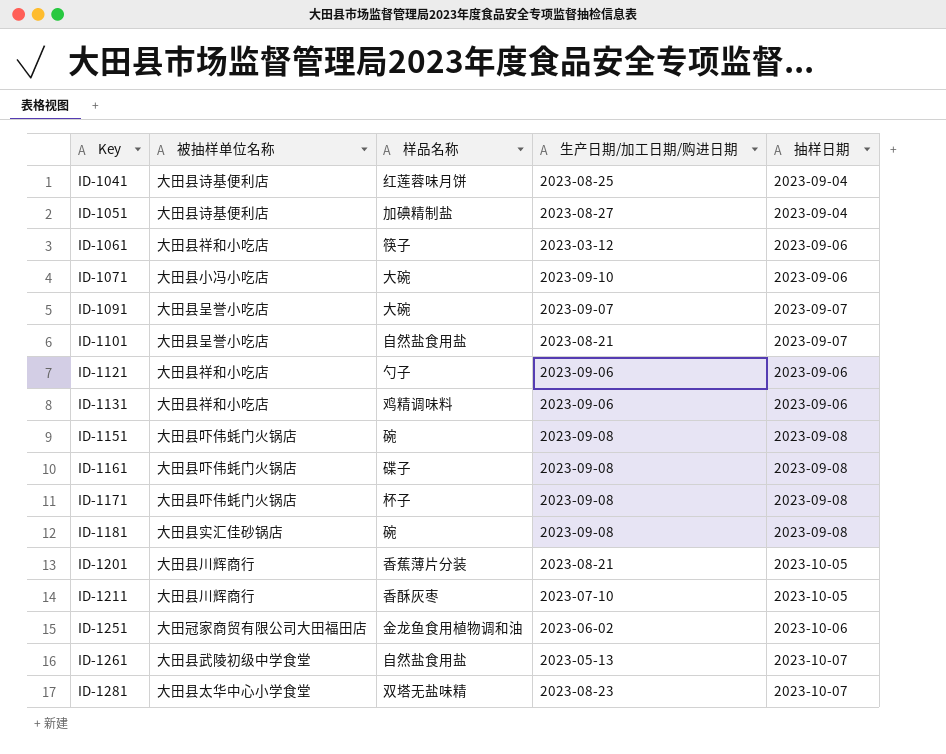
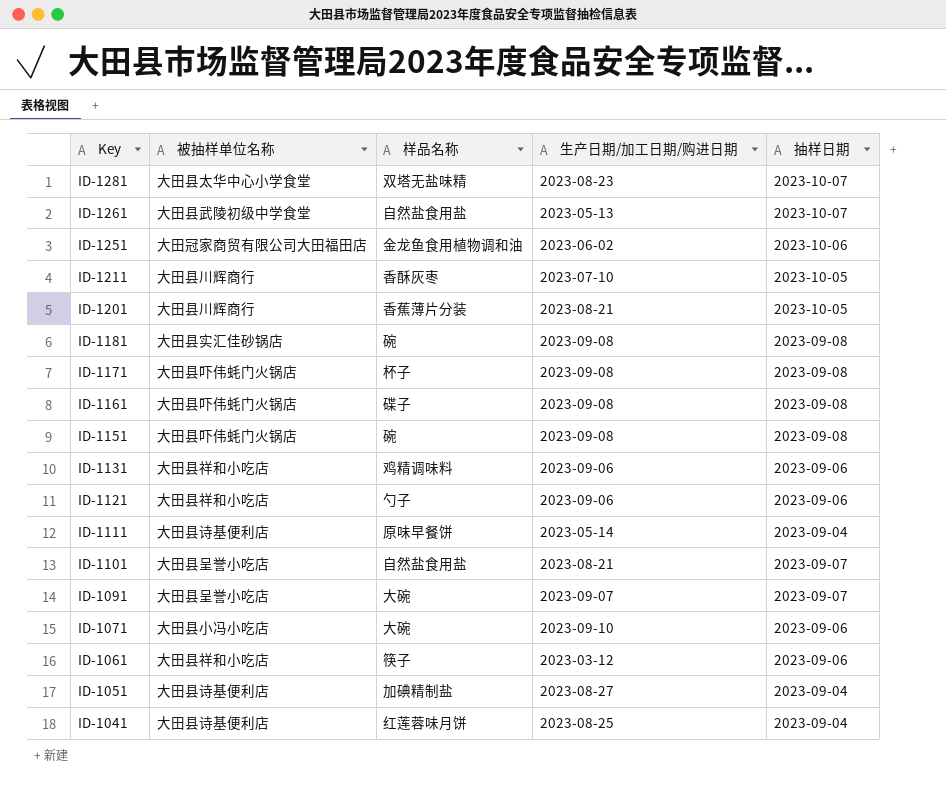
row order: Key ascending -> Key descending
row ID-1111: none -> 大田县诗基便利店 | 原味早餐饼 | 2023-05-14 | 2023-09-04

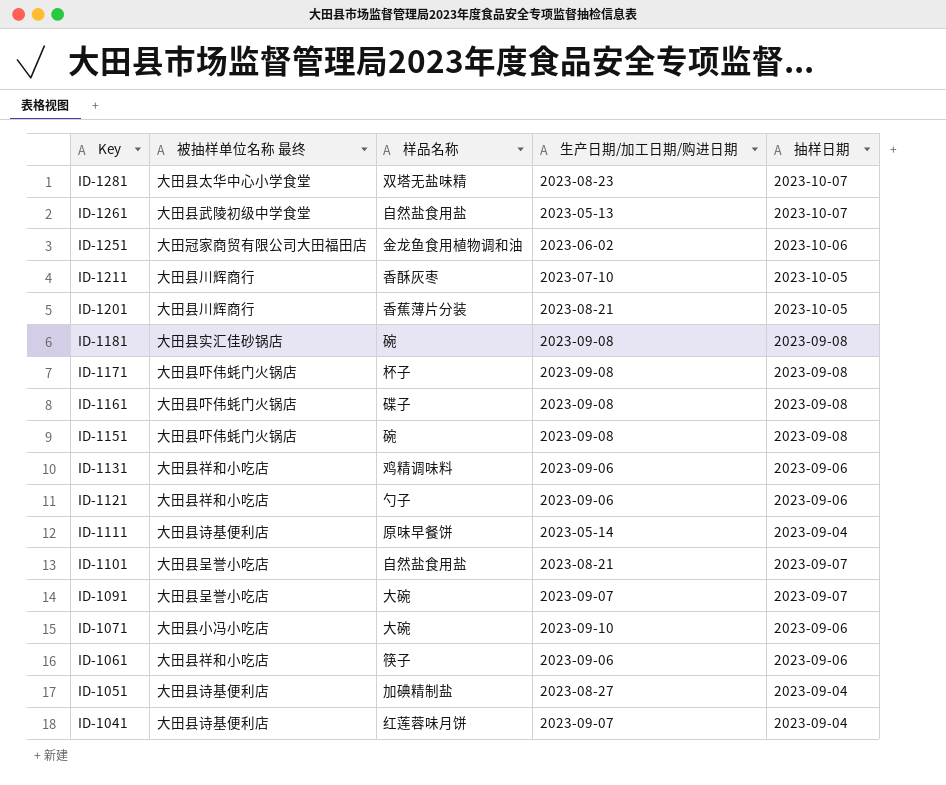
column name: 被抽样单位名称 -> 被抽样单位名称 最终
ID-1061 | 生产日期/加工日期/购进日期: 2023-03-12 -> 2023-09-06
ID-1041 | 生产日期/加工日期/购进日期: 2023-08-25 -> 2023-09-07

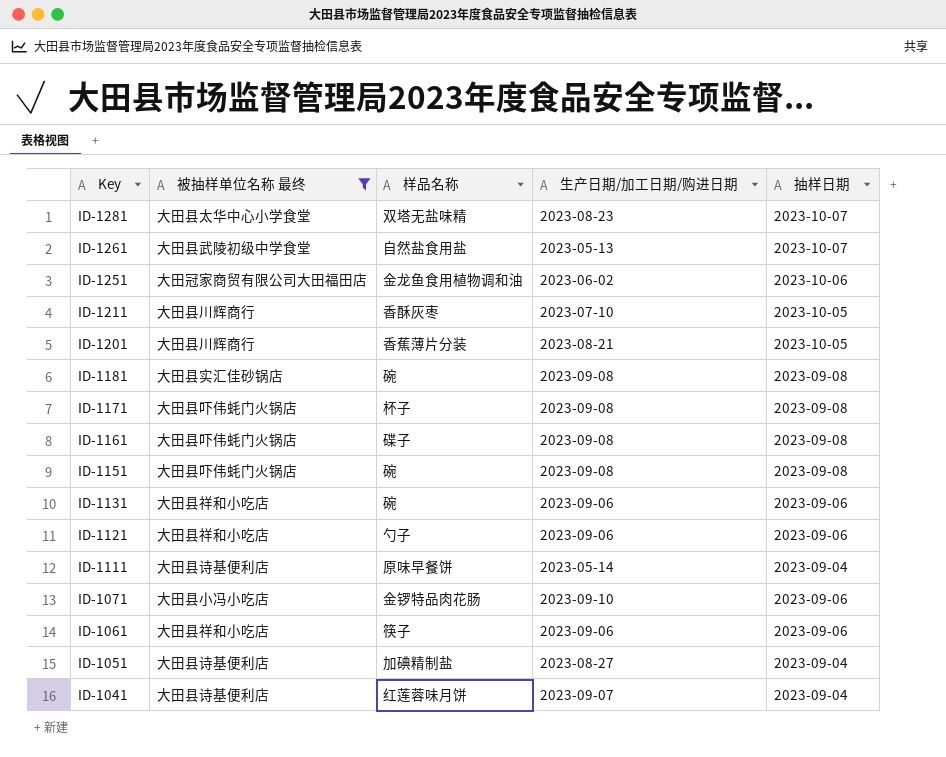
filter: none -> 被抽样单位名称 最终 != 大田县呈誉小吃店
ID-1131 | 样品名称: 鸡精调味料 -> 碗
ID-1071 | 样品名称: 大碗 -> 金锣特品肉花肠

